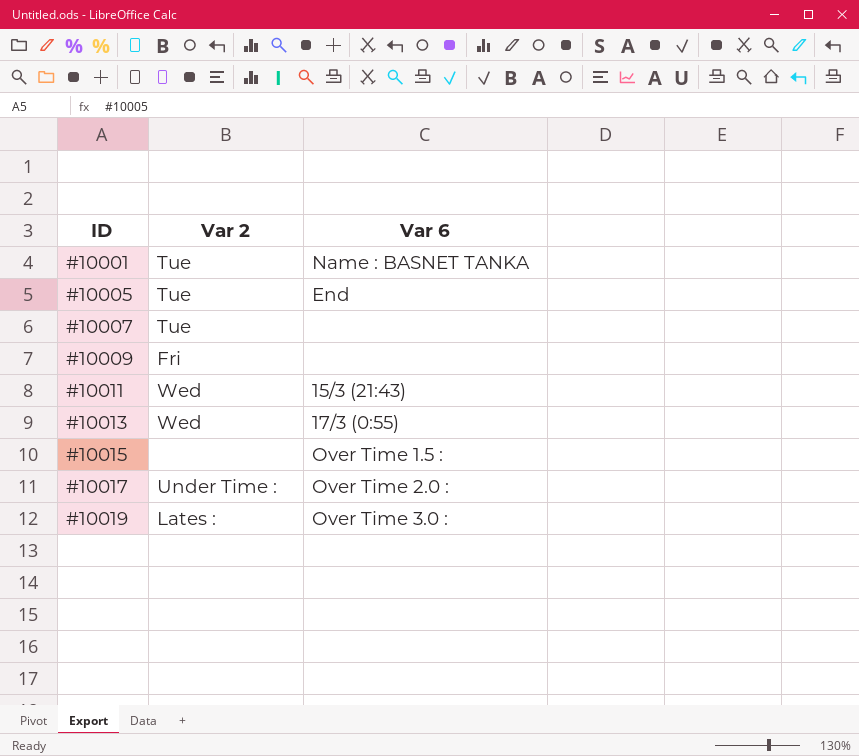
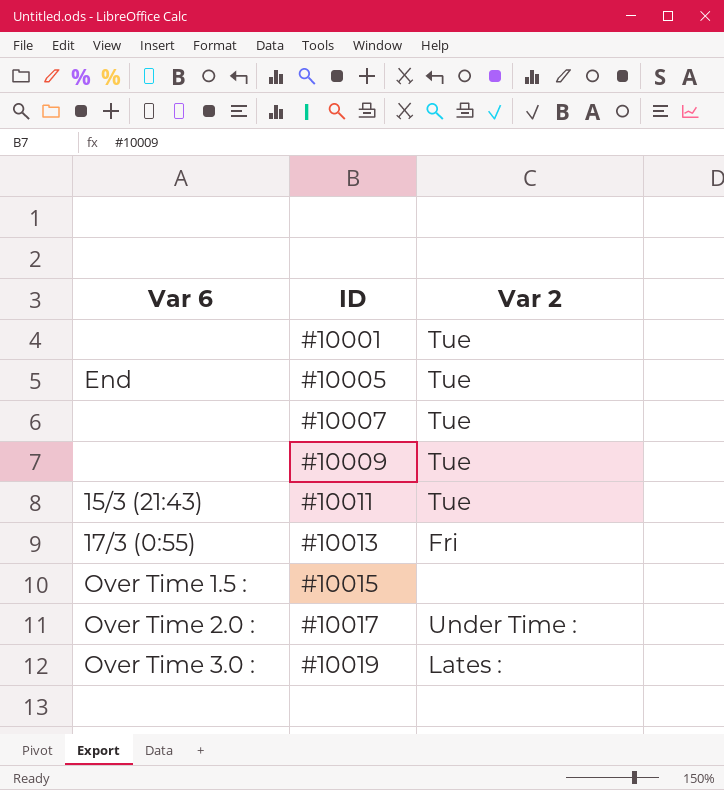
column Var 6 | position: 3 -> 1
#10001 | Var 6: Name : BASNET TANKA -> none
#10009 | Var 2: Fri -> Tue
#10011 | Var 2: Wed -> Tue
#10013 | Var 2: Wed -> Fri

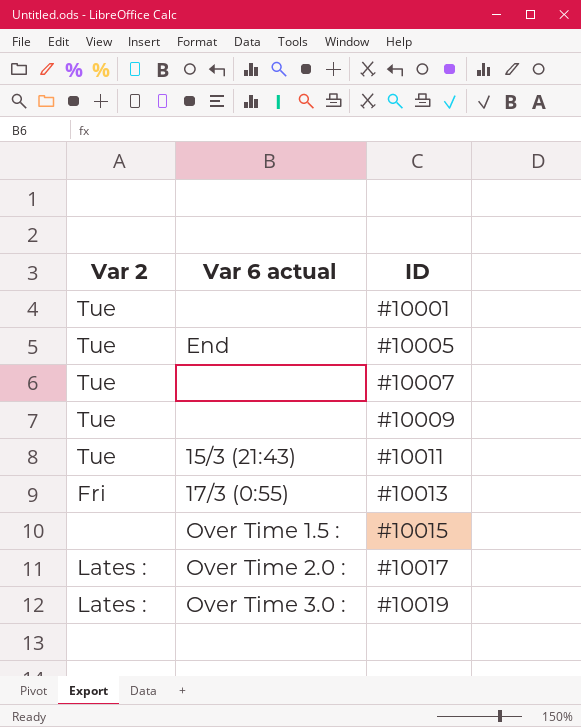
column Var 2 | position: 3 -> 1
column name: Var 6 -> Var 6 actual
#10017 | Var 2: Under Time : -> Lates :

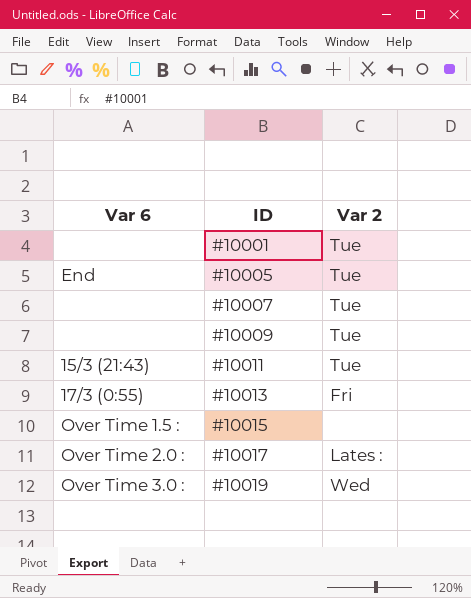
column name: Var 6 actual -> Var 6
column Var 2 | position: 1 -> 3
#10019 | Var 2: Lates : -> Wed

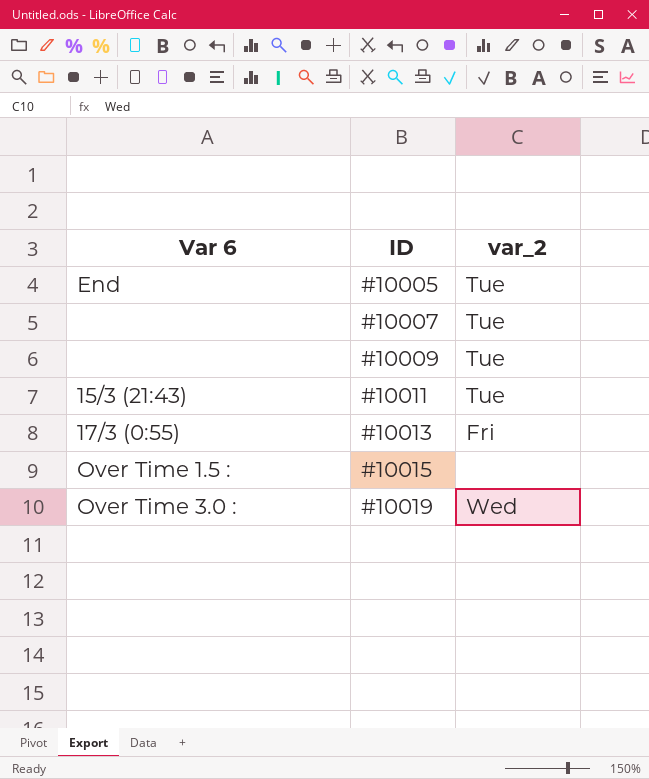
column name: Var 2 -> var_2
row #10001: none | Tue -> none
row #10017: Over Time 2.0 : | Lates : -> none

